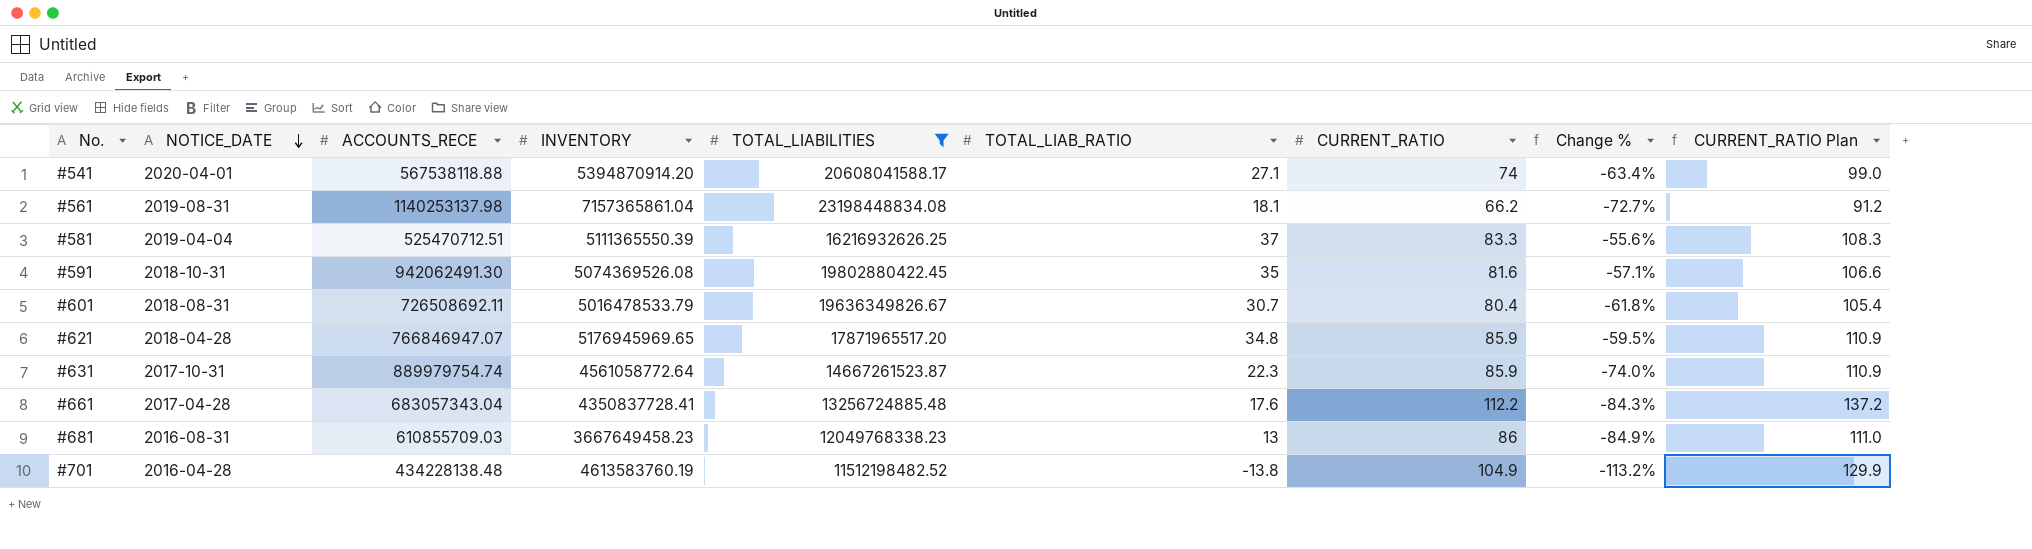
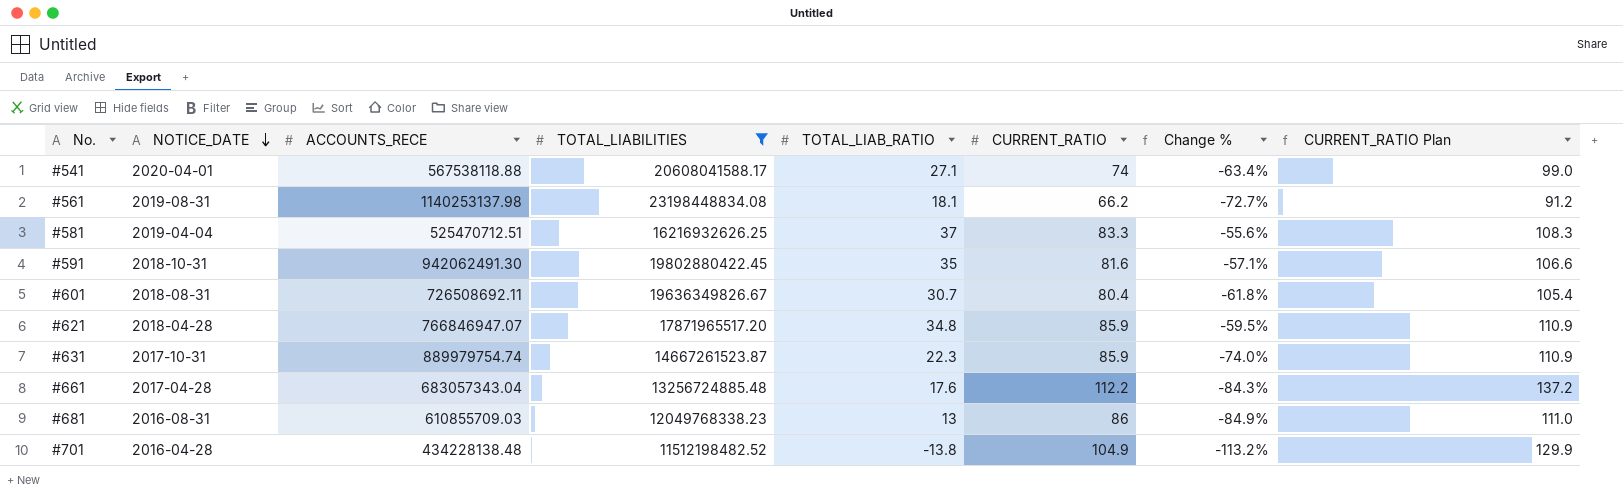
column INVENTORY | position: 4 -> none

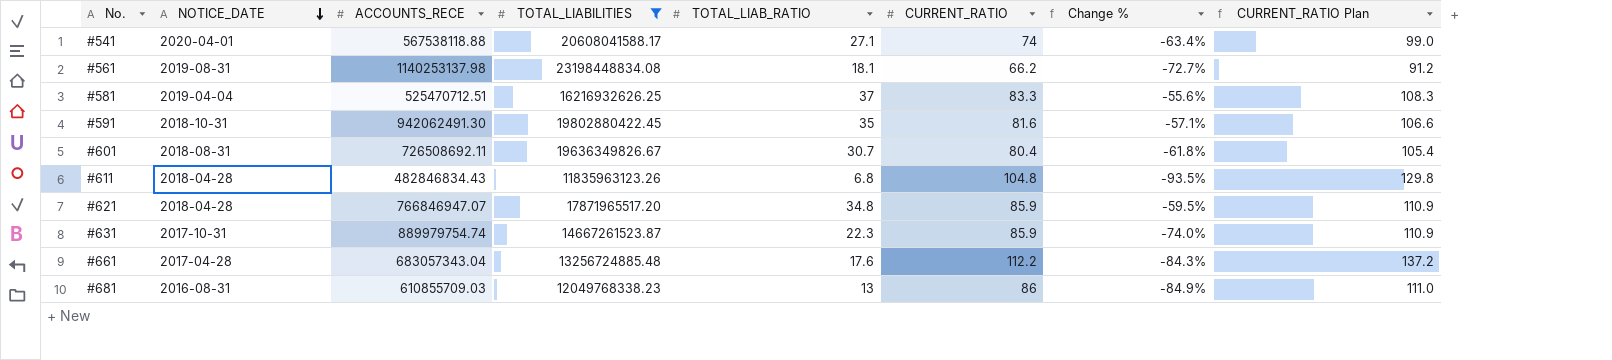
row #701: 2016-04-28 | 434228138.48 | 11512198482.52 | -13.8 | 104.9 | -113.2% | 129.9 -> none
row #611: none -> 2018-04-28 | 482846834.43 | 11835963123.26 | 6.8 | 104.8 | -93.5% | 129.8

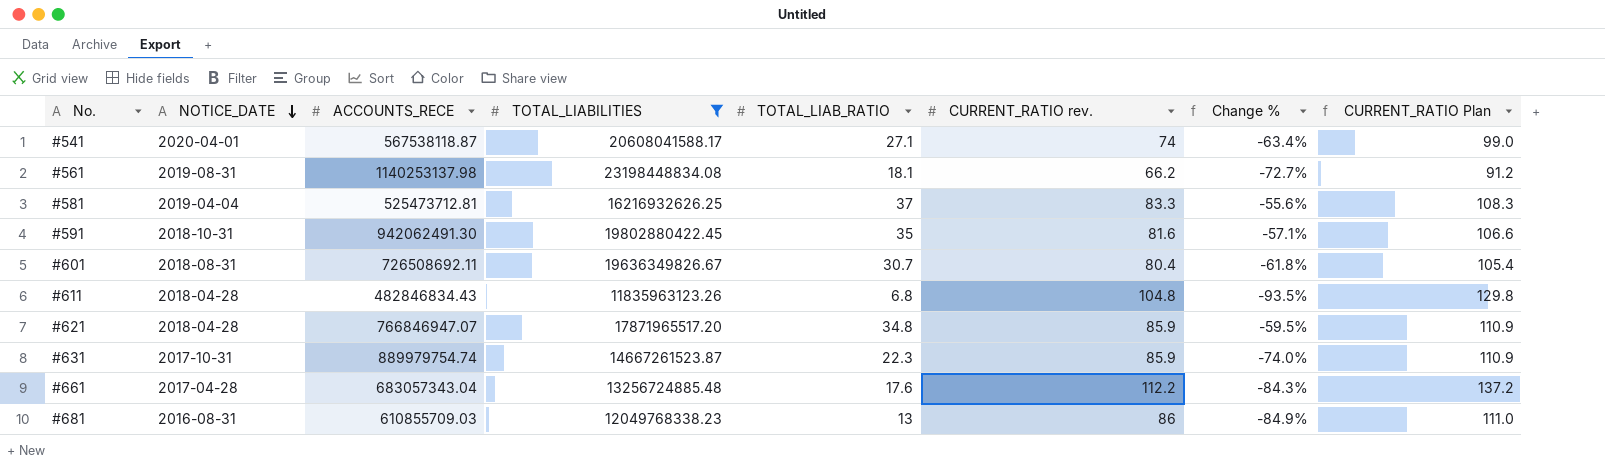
column name: CURRENT_RATIO -> CURRENT_RATIO rev.
#541 | ACCOUNTS_RECE: 567538118.88 -> 567538118.87
#581 | ACCOUNTS_RECE: 525470712.51 -> 525473712.81

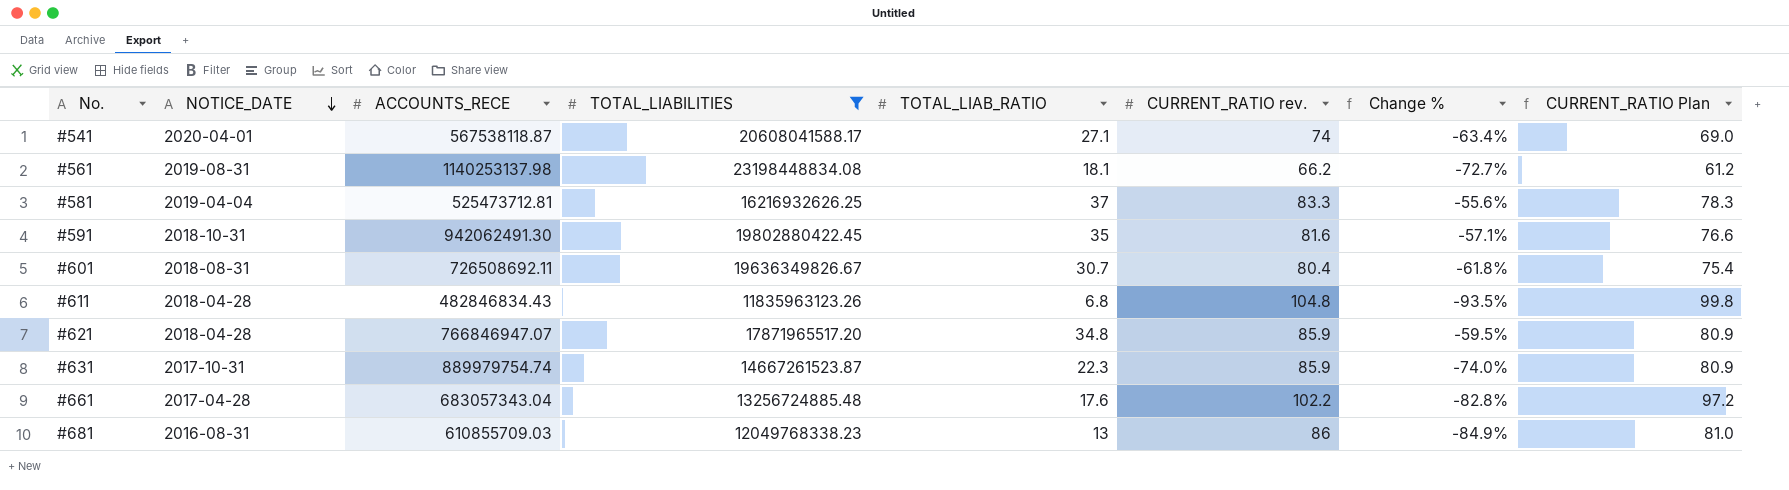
column CURRENT_RATIO Plan | formula: [CURRENT_RATIO rev.] + 25 -> [CURRENT_RATIO rev.] - 5
#661 | CURRENT_RATIO rev.: 112.2 -> 102.2
#661 | Change %: -84.3% -> -82.8%

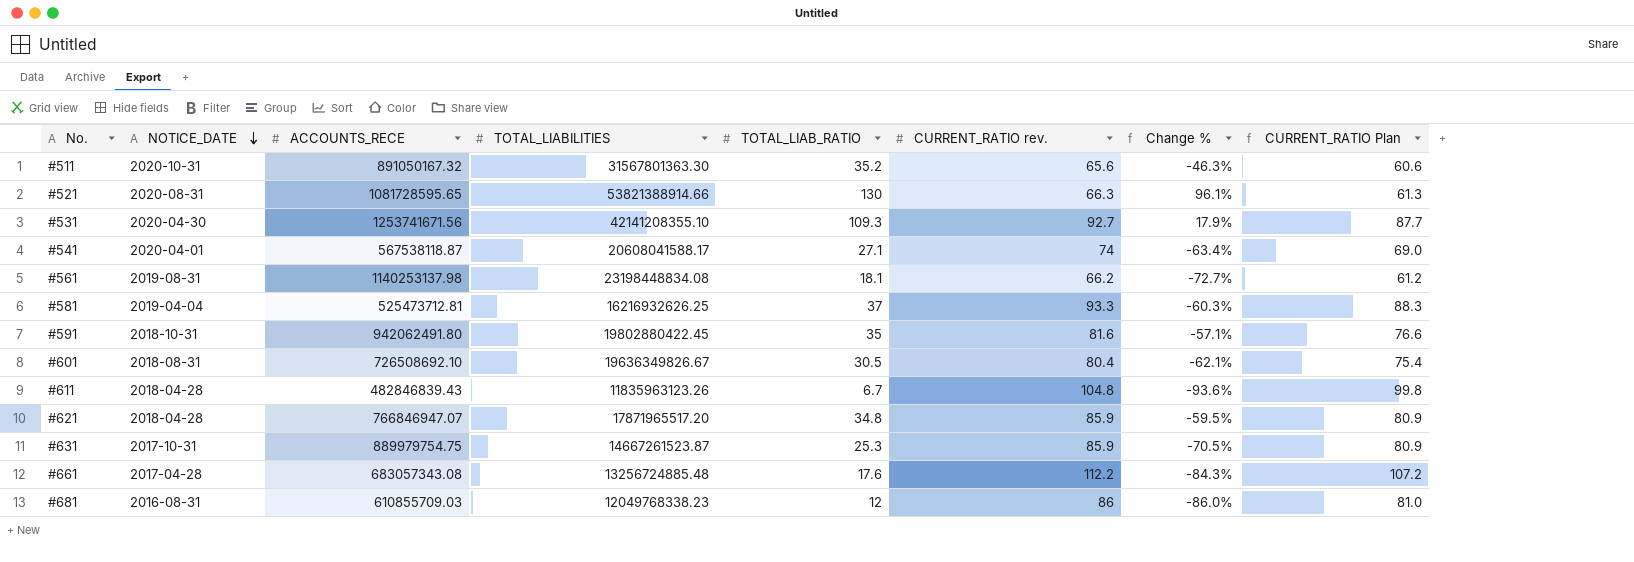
filter: TOTAL_LIABILITIES <= 23198448834.08 -> none
#581 | CURRENT_RATIO rev.: 83.3 -> 93.3
#581 | Change %: -55.6% -> -60.3%
#581 | CURRENT_RATIO Plan: 78.3 -> 88.3
#591 | ACCOUNTS_RECE: 942062491.30 -> 942062491.80
#601 | ACCOUNTS_RECE: 726508692.11 -> 726508692.10
#601 | TOTAL_LIAB_RATIO: 30.7 -> 30.5
#601 | Change %: -61.8% -> -62.1%
#611 | ACCOUNTS_RECE: 482846834.43 -> 482846839.43
#611 | TOTAL_LIAB_RATIO: 6.8 -> 6.7
#611 | Change %: -93.5% -> -93.6%
#631 | ACCOUNTS_RECE: 889979754.74 -> 889979754.75
#631 | TOTAL_LIAB_RATIO: 22.3 -> 25.3
#631 | Change %: -74.0% -> -70.5%
#661 | ACCOUNTS_RECE: 683057343.04 -> 683057343.08
#661 | CURRENT_RATIO rev.: 102.2 -> 112.2
#661 | Change %: -82.8% -> -84.3%
#661 | CURRENT_RATIO Plan: 97.2 -> 107.2
#681 | TOTAL_LIAB_RATIO: 13 -> 12
#681 | Change %: -84.9% -> -86.0%

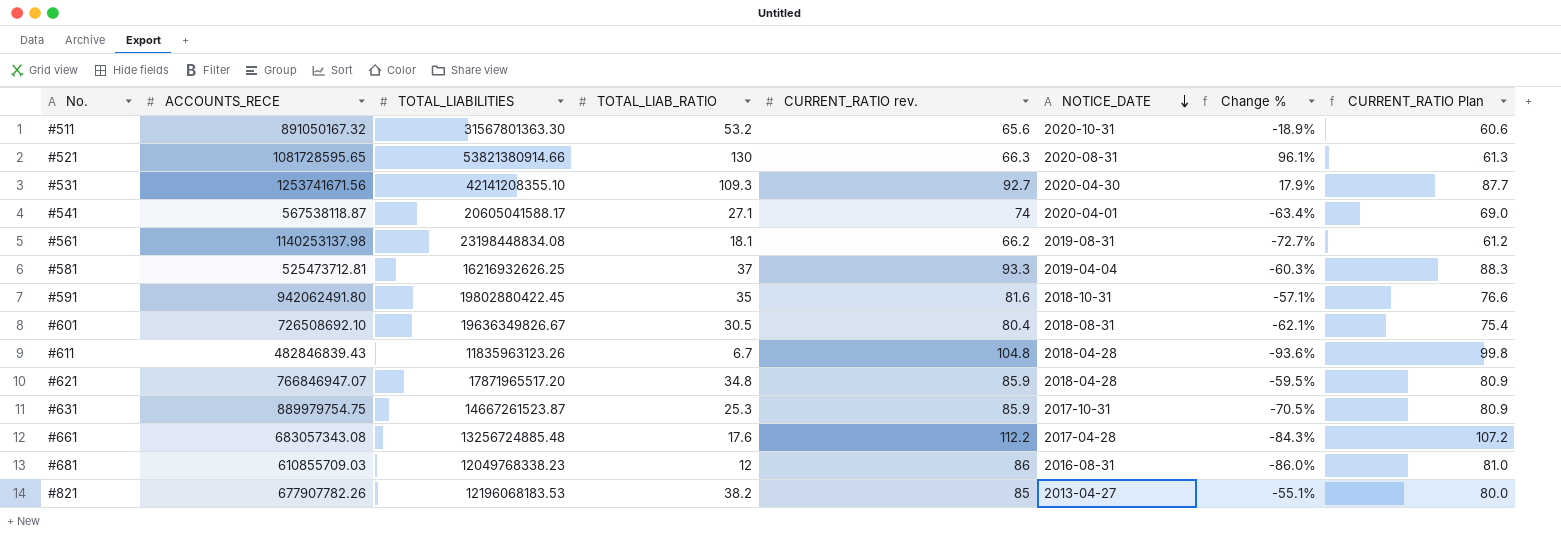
column NOTICE_DATE | position: 2 -> 6
#511 | TOTAL_LIAB_RATIO: 35.2 -> 53.2
#511 | Change %: -46.3% -> -18.9%
#521 | TOTAL_LIABILITIES: 53821388914.66 -> 53821380914.66
#541 | TOTAL_LIABILITIES: 20608041588.17 -> 20605041588.17
row #821: none -> 677907782.26 | 12196068183.53 | 38.2 | 85 | 2013-04-27 | -55.1% | 80.0

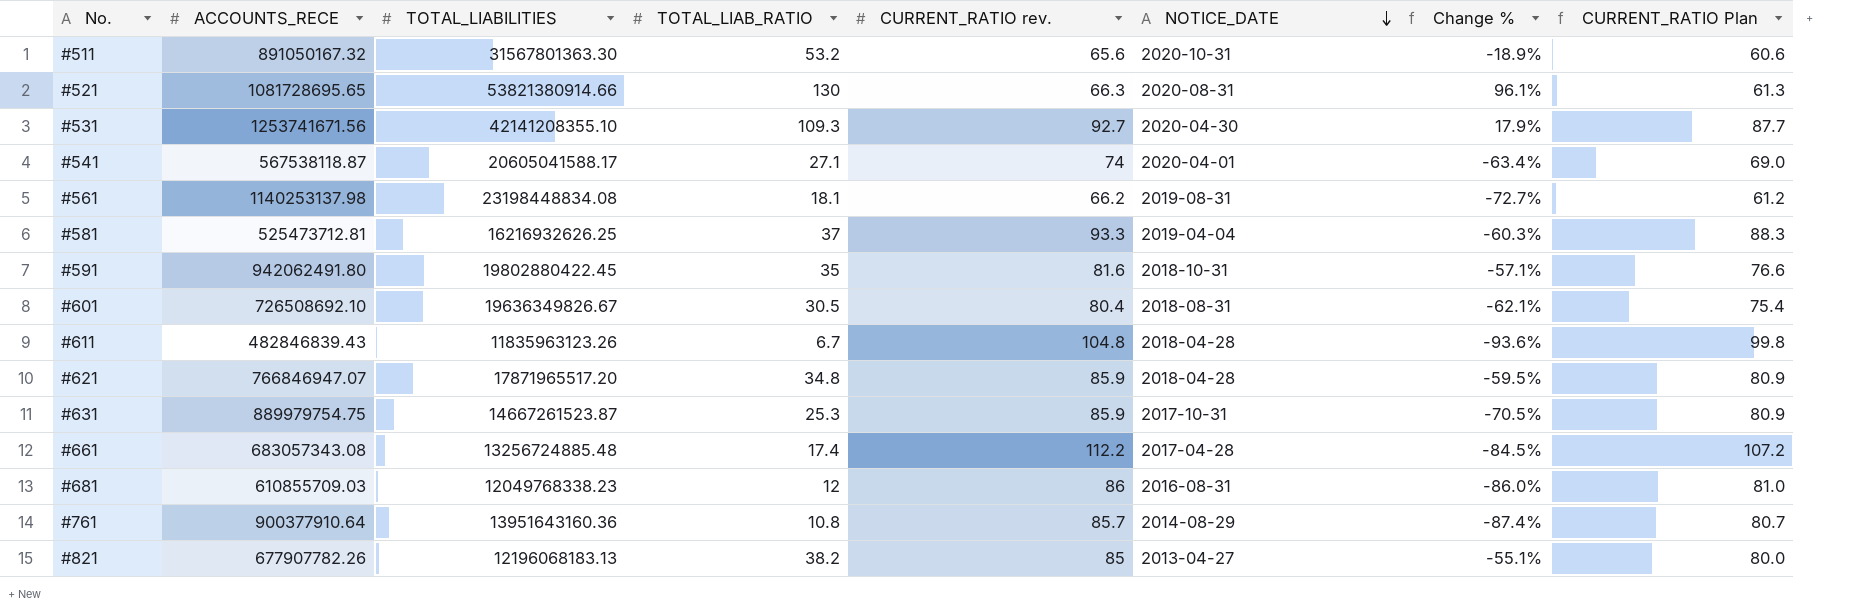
#521 | ACCOUNTS_RECE: 1081728595.65 -> 1081728695.65
#661 | TOTAL_LIAB_RATIO: 17.6 -> 17.4
#661 | Change %: -84.3% -> -84.5%
row #761: none -> 900377910.64 | 13951643160.36 | 10.8 | 85.7 | 2014-08-29 | -87.4% | 80.7
#821 | TOTAL_LIABILITIES: 12196068183.53 -> 12196068183.13

